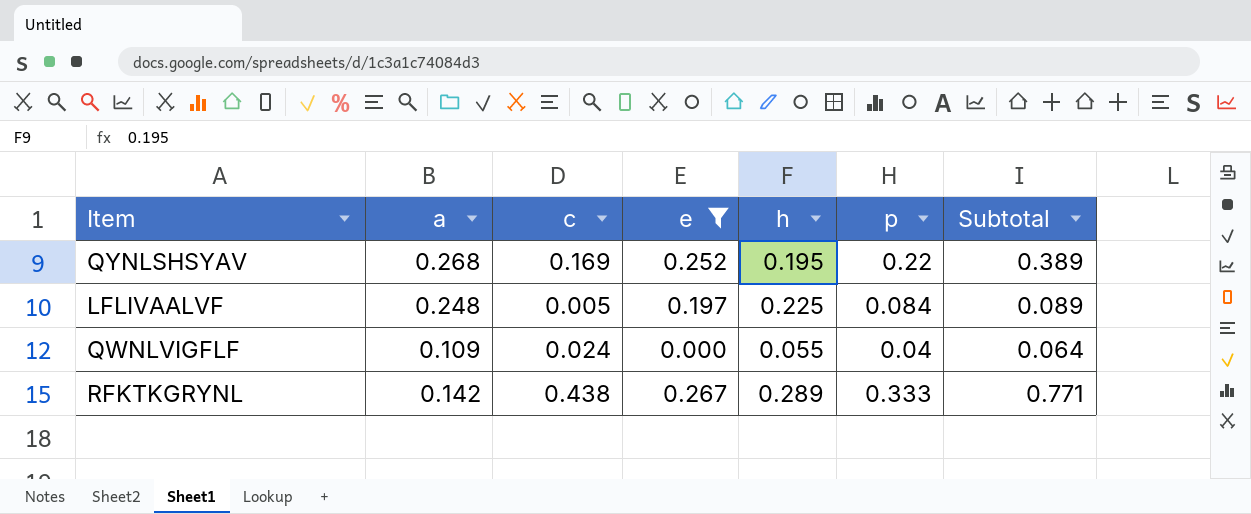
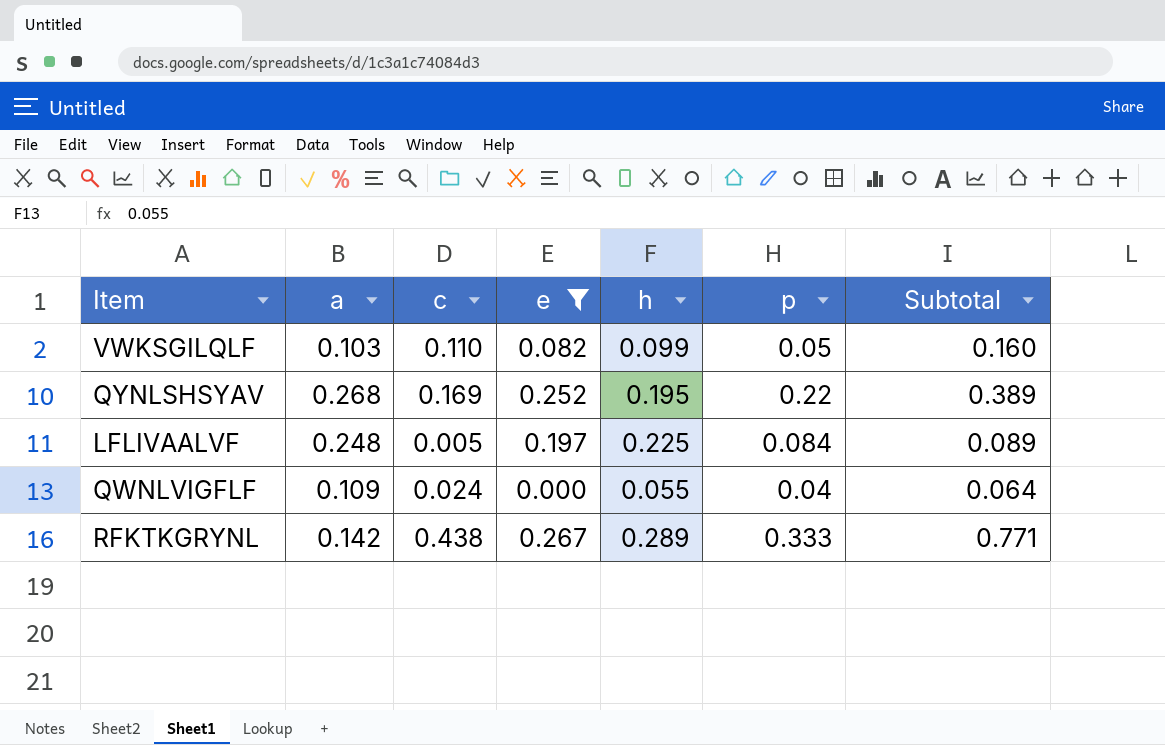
row VWKSGILQLF: none -> 0.103 | 0.110 | 0.082 | 0.099 | 0.05 | 0.160

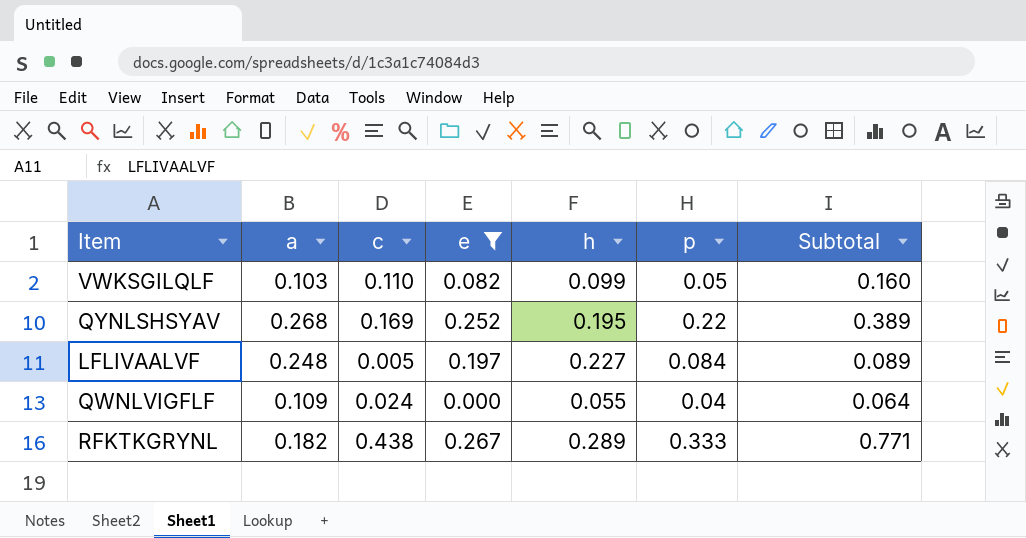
LFLIVAALVF | h: 0.225 -> 0.227
RFKTKGRYNL | a: 0.142 -> 0.182

